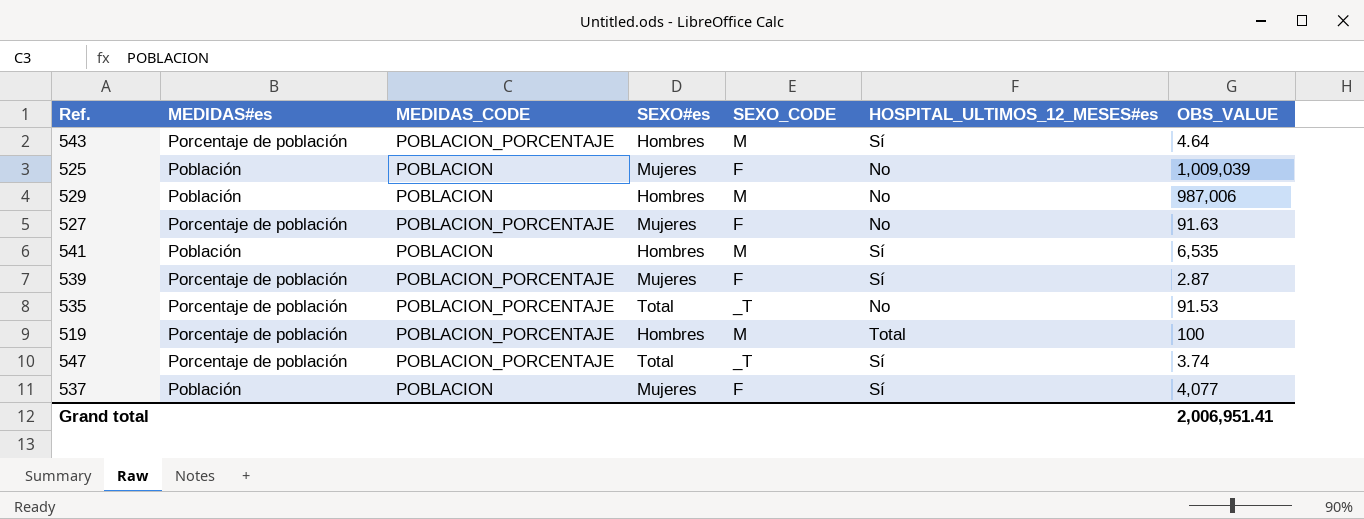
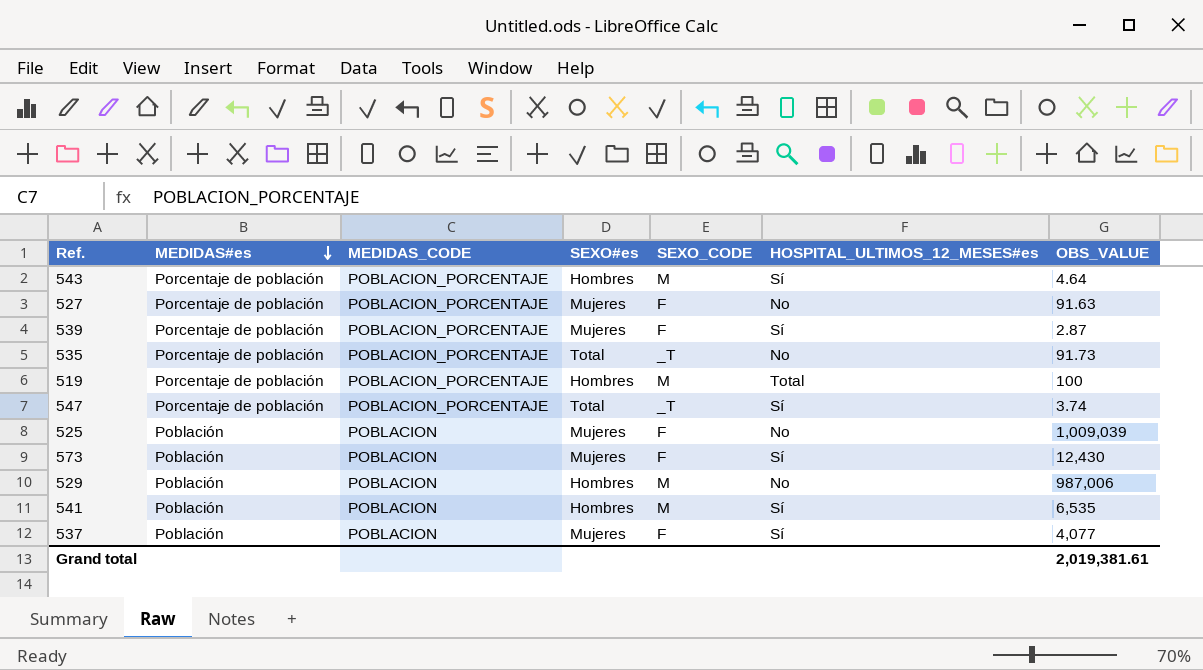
row order: none -> MEDIDAS#es descending
535 | OBS_VALUE: 91.53 -> 91.73
row 573: none -> Población | POBLACION | Mujeres | F | Sí | 12,430
Grand total | OBS_VALUE: 2,006,951.41 -> 2,019,381.61

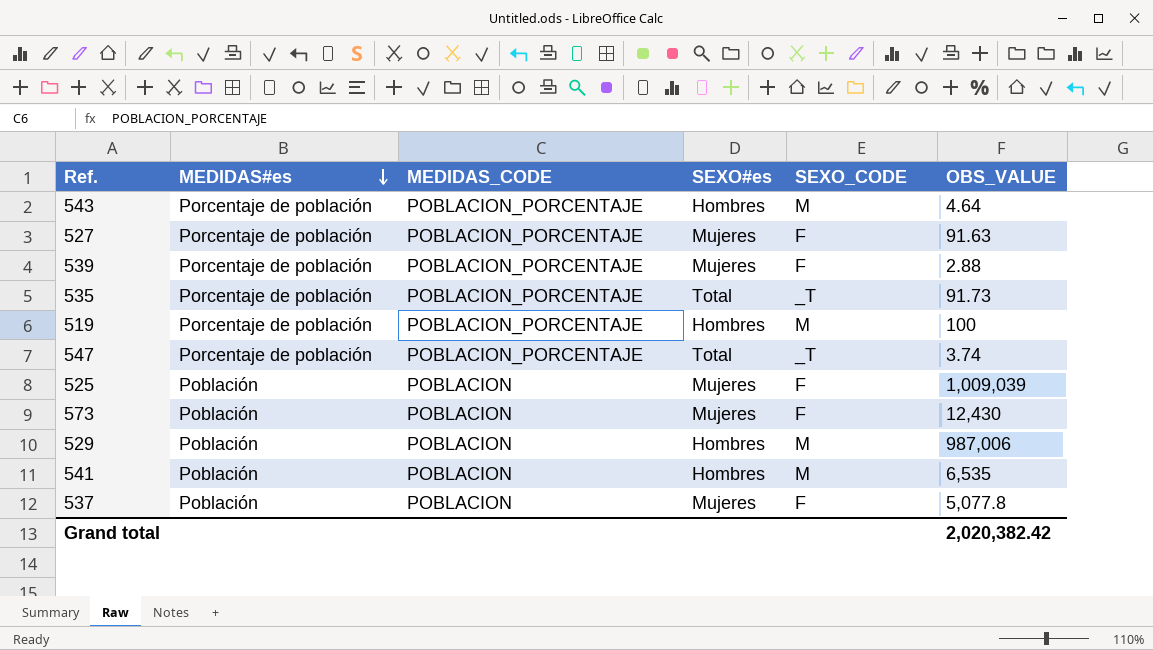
column HOSPITAL_ULTIMOS_12_MESES#es | position: 6 -> none
539 | OBS_VALUE: 2.87 -> 2.88
537 | OBS_VALUE: 4,077 -> 5,077.8
Grand total | OBS_VALUE: 2,019,381.61 -> 2,020,382.42

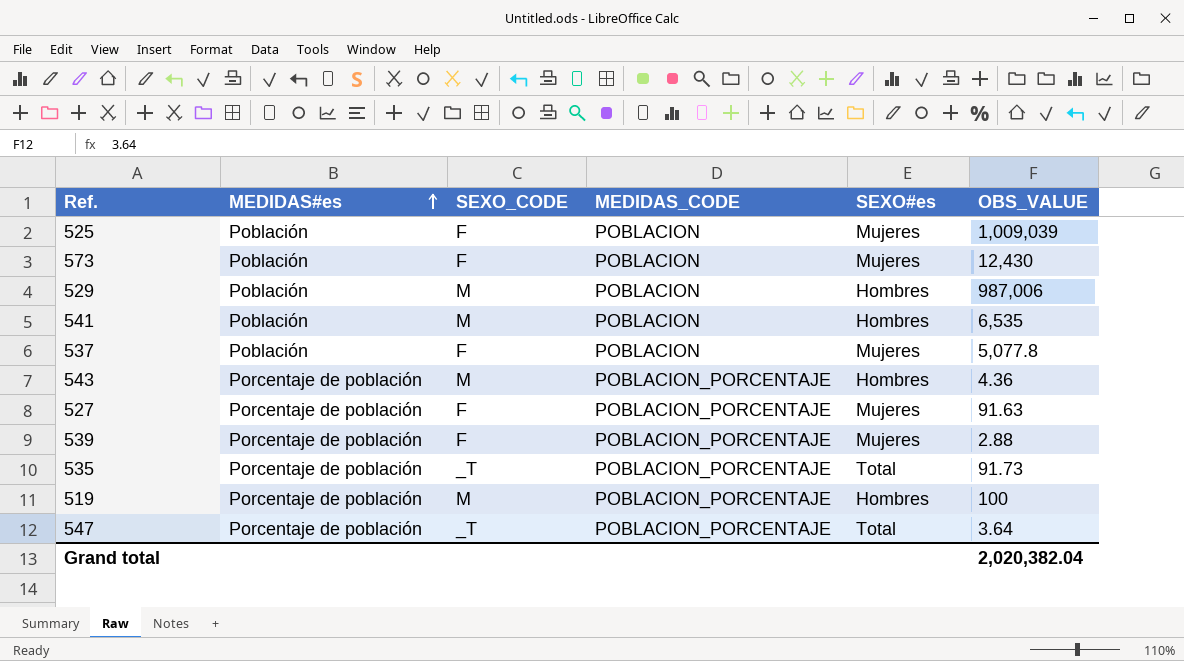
row order: MEDIDAS#es descending -> MEDIDAS#es ascending
column SEXO_CODE | position: 5 -> 3
543 | OBS_VALUE: 4.64 -> 4.36
547 | OBS_VALUE: 3.74 -> 3.64
Grand total | OBS_VALUE: 2,020,382.42 -> 2,020,382.04

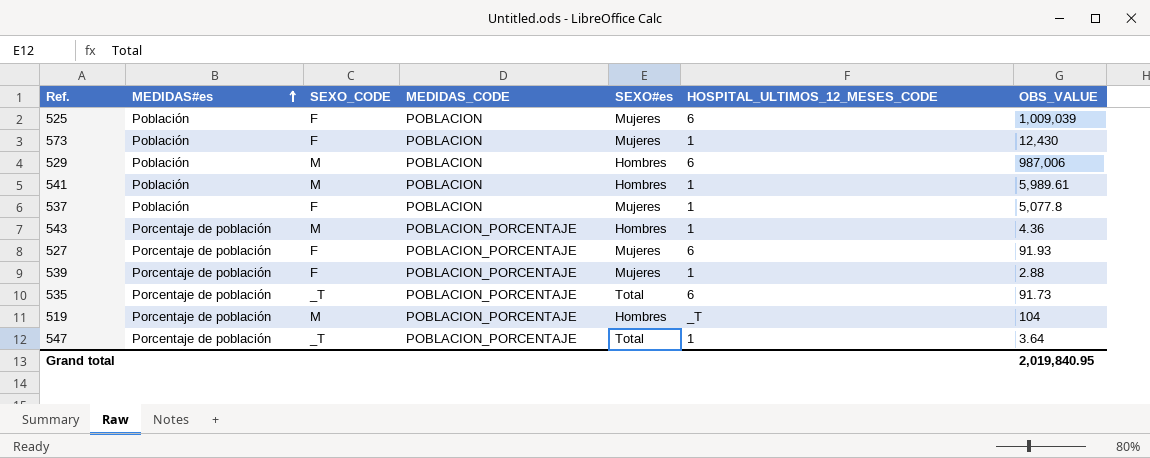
column HOSPITAL_ULTIMOS_12_MESES_CODE | position: none -> 6
541 | OBS_VALUE: 6,535 -> 5,989.61
527 | OBS_VALUE: 91.63 -> 91.93
519 | OBS_VALUE: 100 -> 104
Grand total | OBS_VALUE: 2,020,382.04 -> 2,019,840.95

